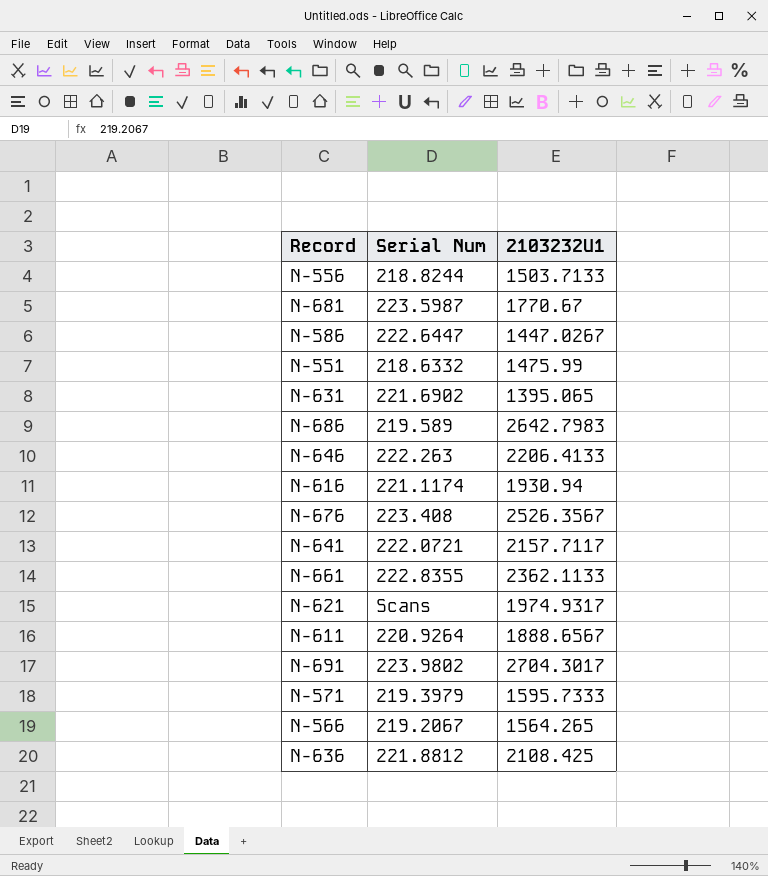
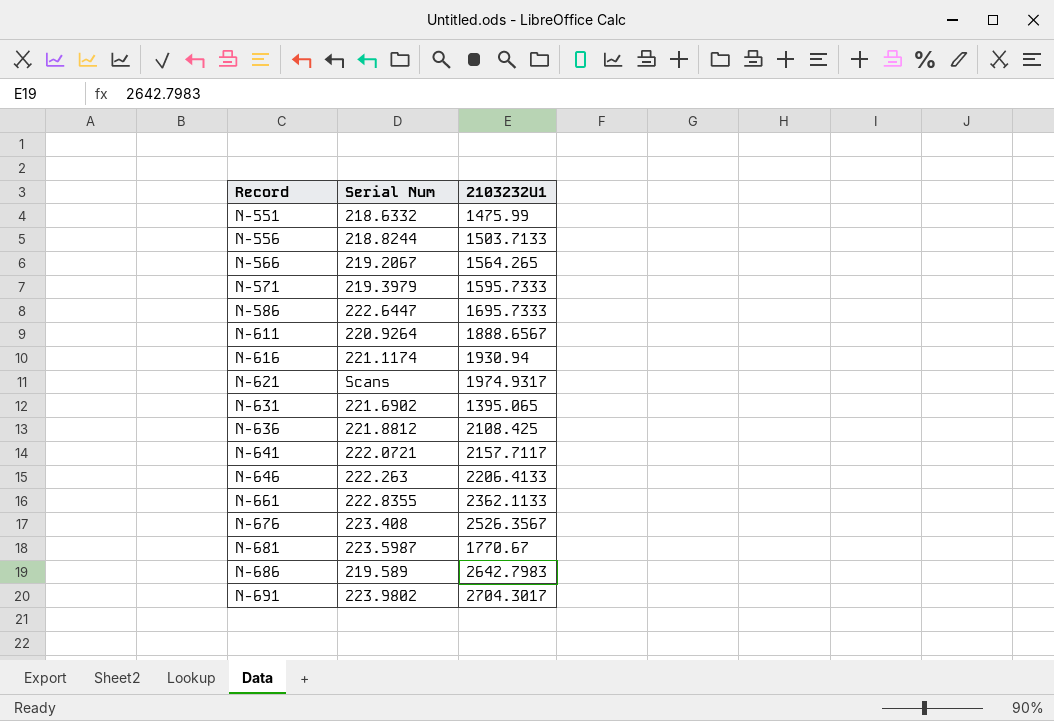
row order: none -> Record ascending
N-586 | 2103232U1: 1447.0267 -> 1695.7333

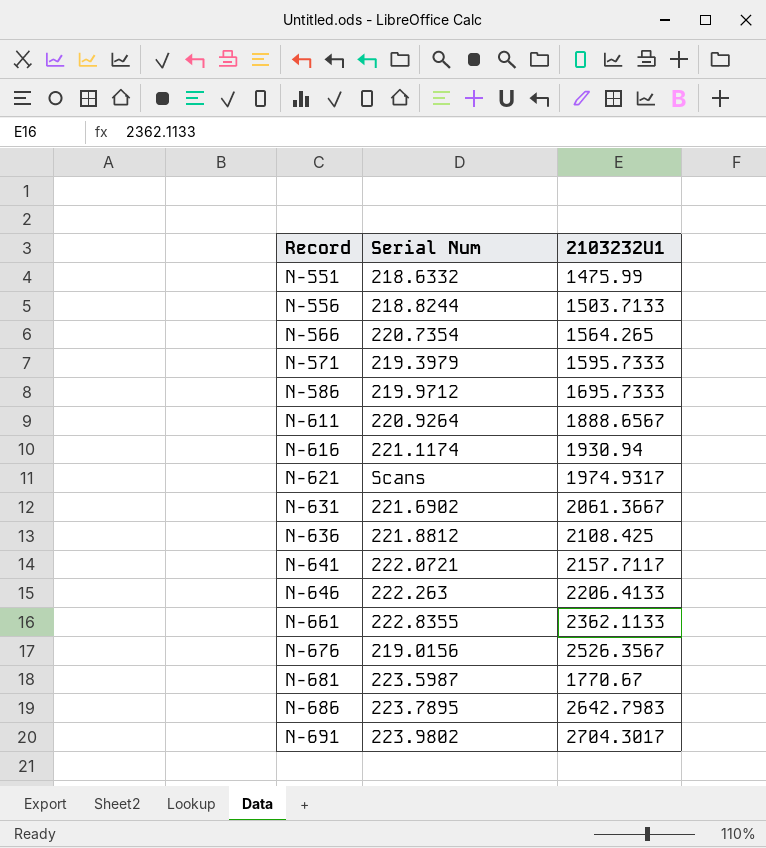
N-566 | Serial Num: 219.2067 -> 220.7354
N-586 | Serial Num: 222.6447 -> 219.9712
N-631 | 2103232U1: 1395.065 -> 2061.3667
N-676 | Serial Num: 223.408 -> 219.0156
N-686 | Serial Num: 219.589 -> 223.7895

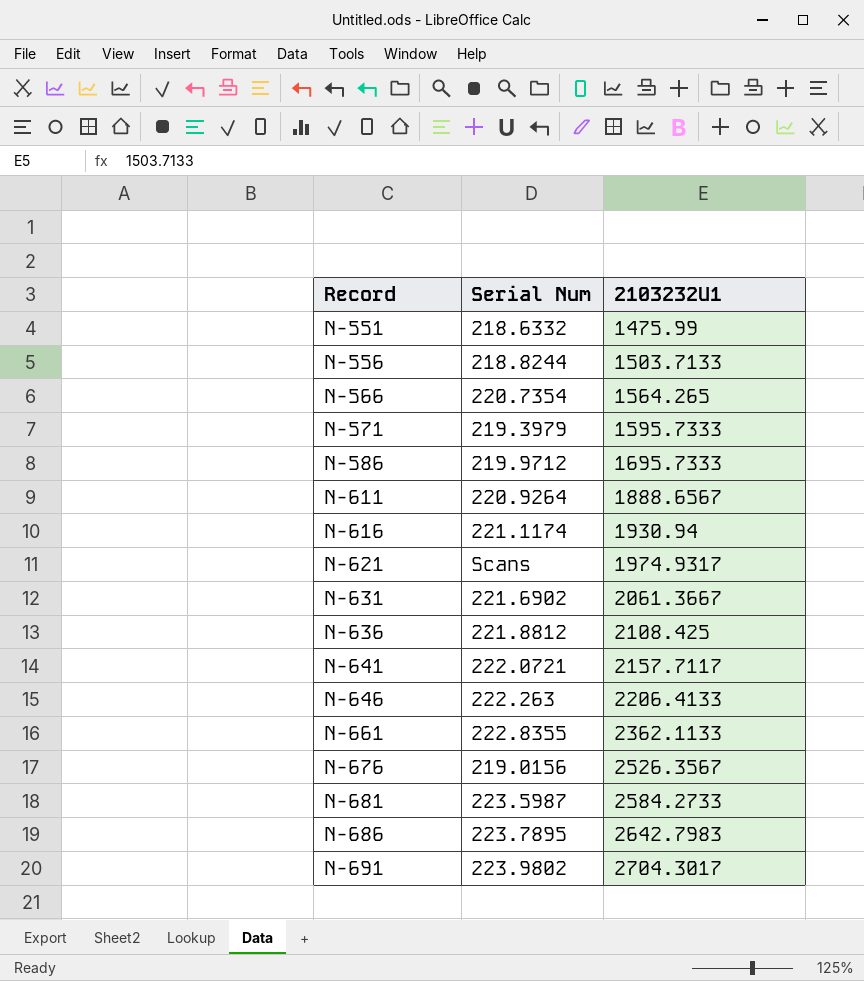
N-681 | 2103232U1: 1770.67 -> 2584.2733

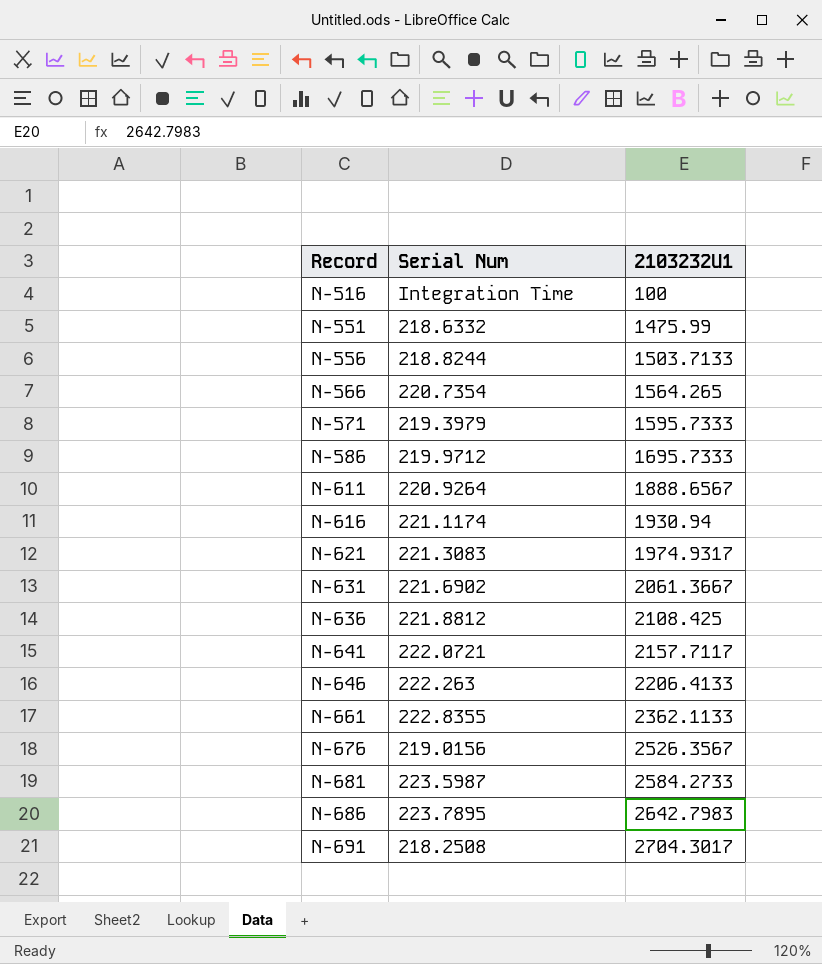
row N-516: none -> Integration Time | 100
N-621 | Serial Num: Scans -> 221.3083
N-691 | Serial Num: 223.9802 -> 218.2508

